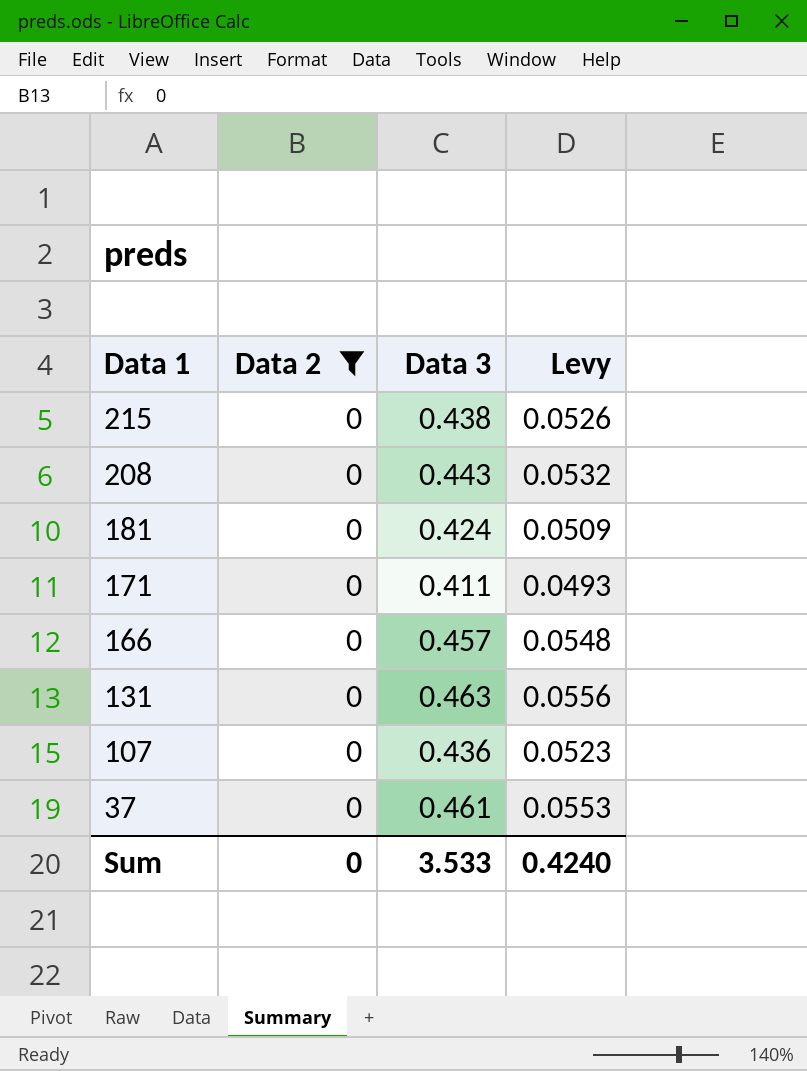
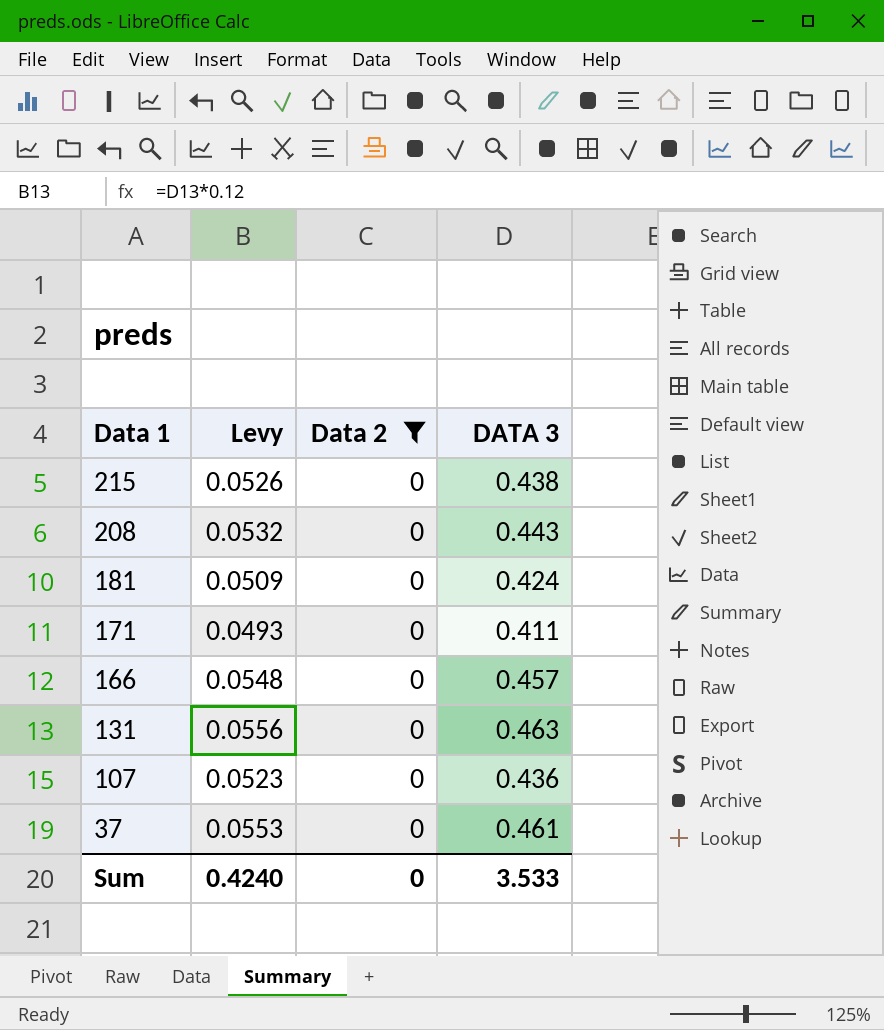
column Levy | position: 4 -> 2
column name: Data 3 -> DATA 3

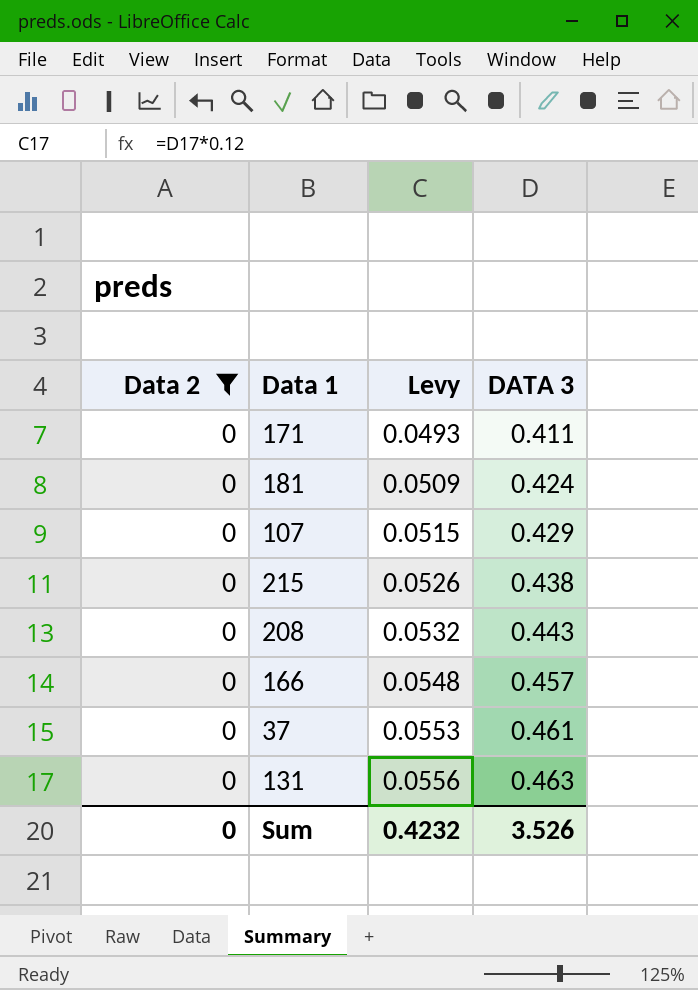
row order: Data 1 descending -> Levy ascending
column Data 2 | position: 3 -> 1
107 | Levy: 0.0523 -> 0.0515
107 | DATA 3: 0.436 -> 0.429
Sum | Levy: 0.4240 -> 0.4232
Sum | DATA 3: 3.533 -> 3.526

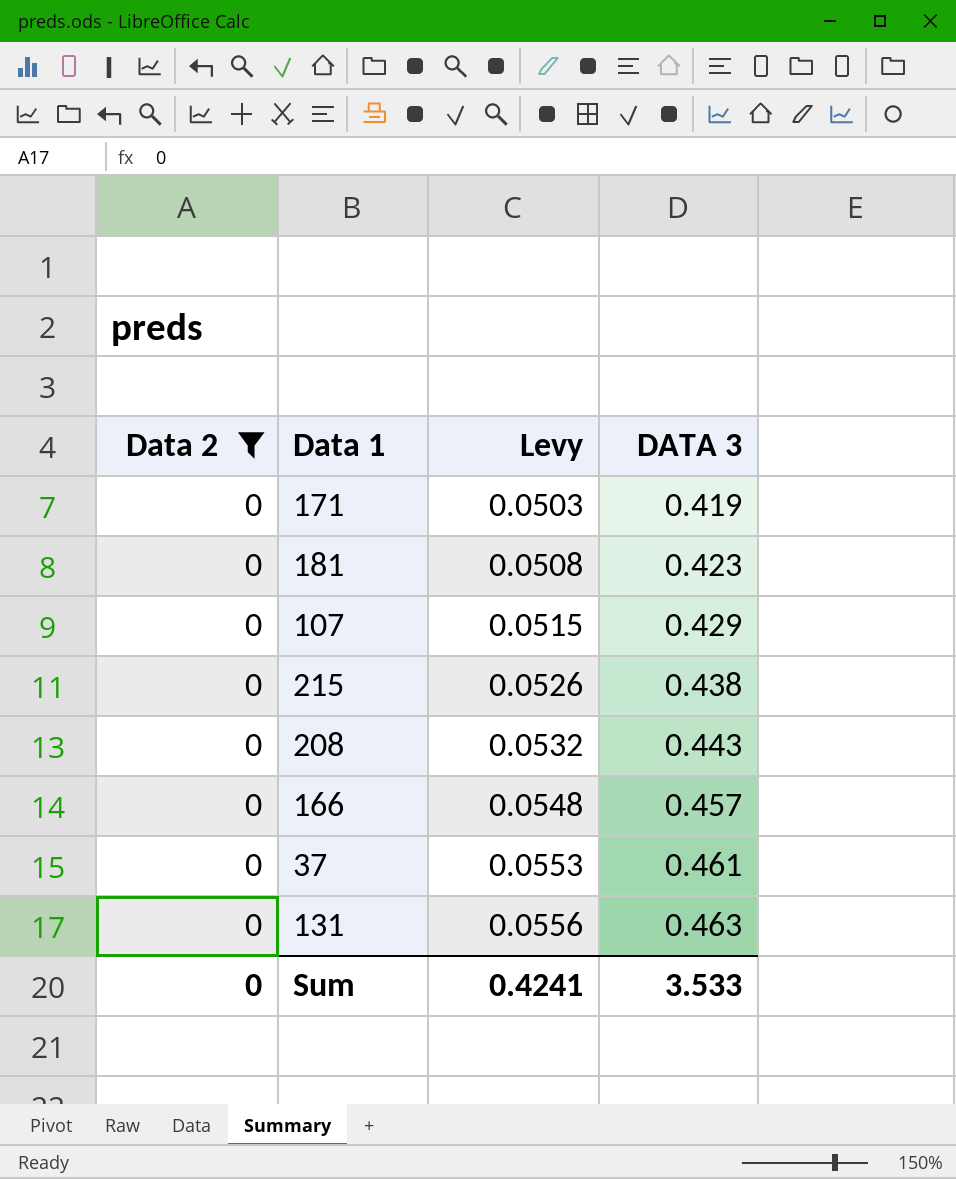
171 | Levy: 0.0493 -> 0.0503
171 | DATA 3: 0.411 -> 0.419
181 | Levy: 0.0509 -> 0.0508
181 | DATA 3: 0.424 -> 0.423
Sum | Levy: 0.4232 -> 0.4241
Sum | DATA 3: 3.526 -> 3.533

